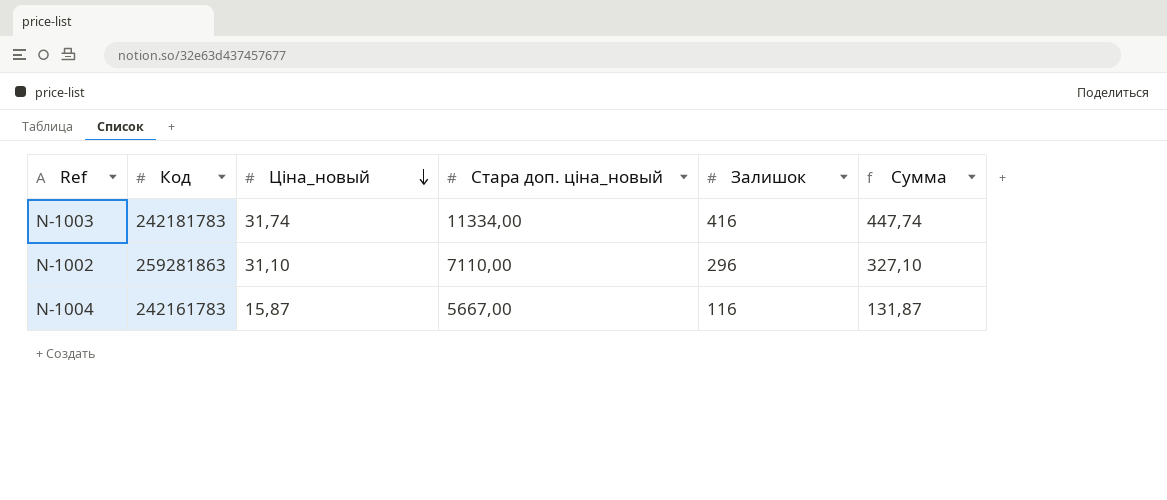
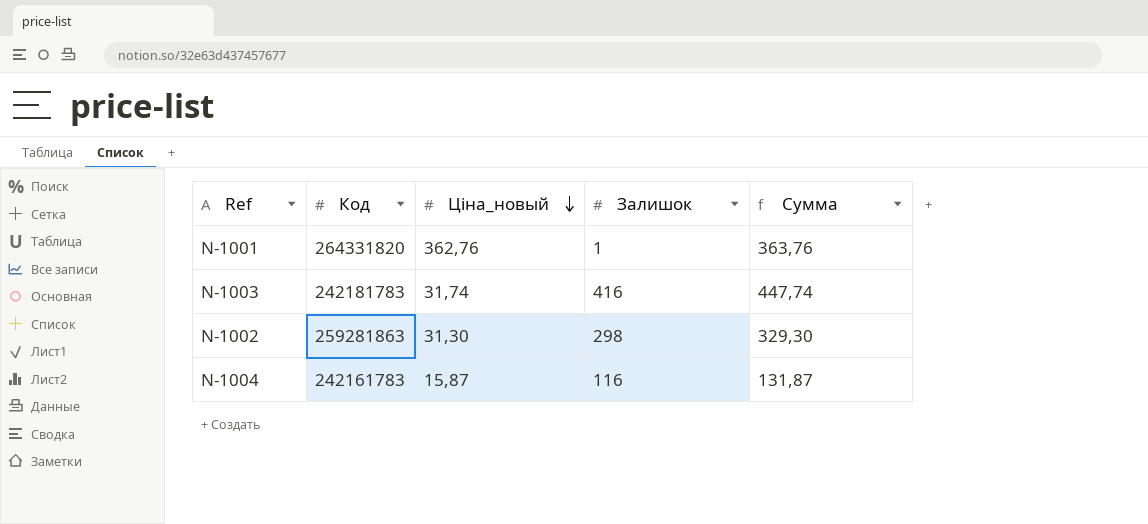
column Стара доп. ціна_новый | position: 4 -> none
row N-1001: none -> 264331820 | 362,76 | 1 | 363,76
N-1002 | Ціна_новый: 31,10 -> 31,30
N-1002 | Залишок: 296 -> 298
N-1002 | Сумма: 327,10 -> 329,30

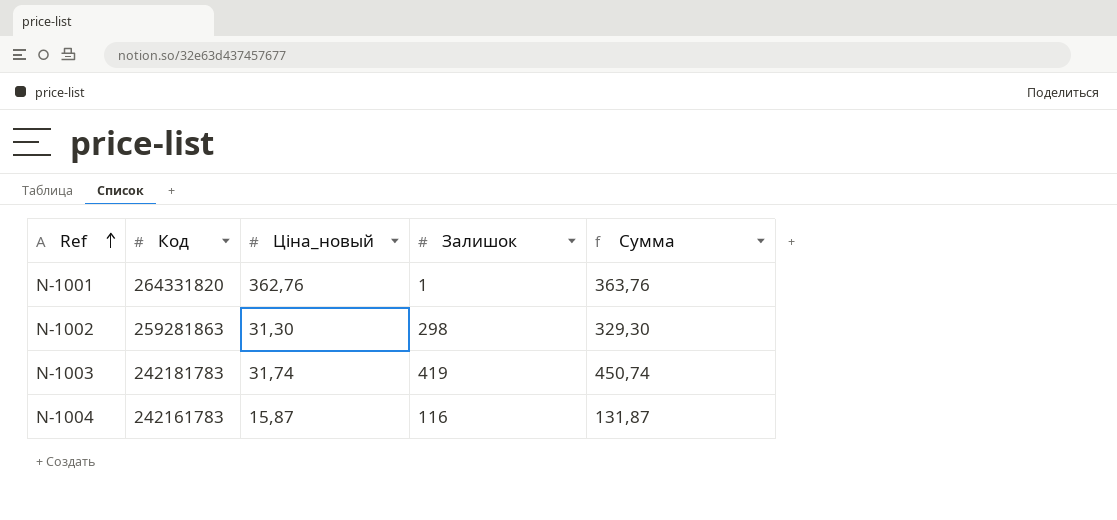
row order: Ціна_новый descending -> Ref ascending
N-1003 | Залишок: 416 -> 419
N-1003 | Сумма: 447,74 -> 450,74

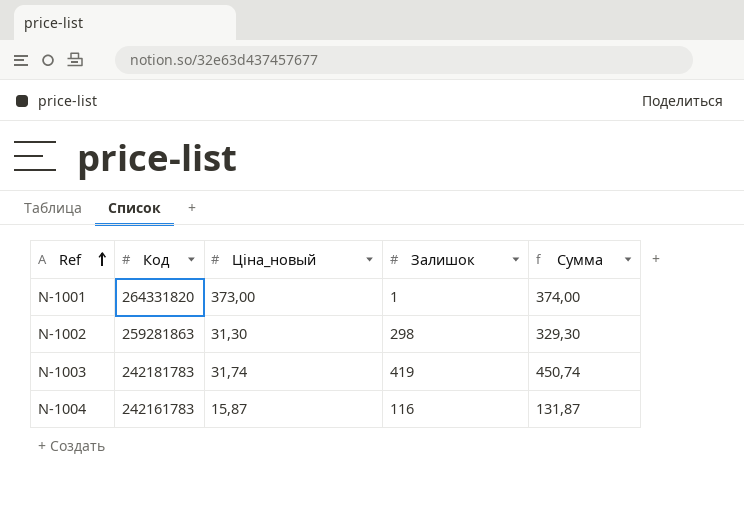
N-1001 | Ціна_новый: 362,76 -> 373,00
N-1001 | Сумма: 363,76 -> 374,00

